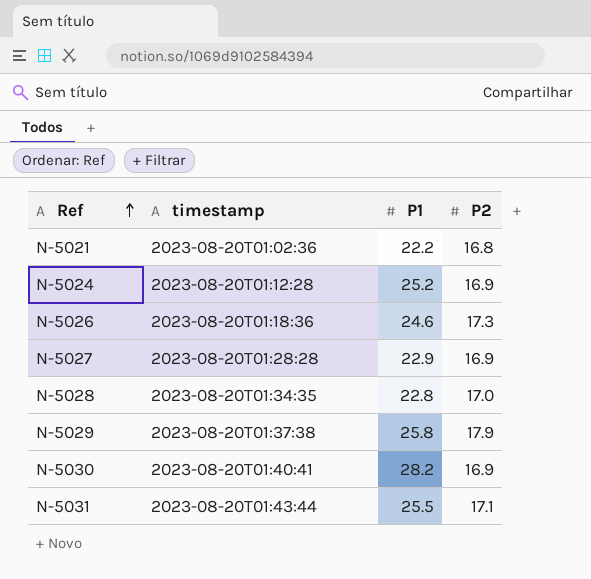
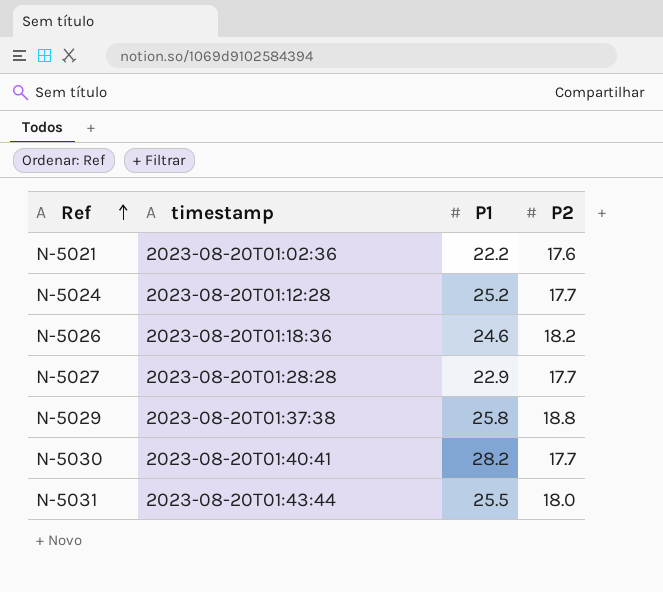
row N-5028: 2023-08-20T01:34:35 | 22.8 | 17.0 -> none
N-5021 | P2: 16.8 -> 17.6
N-5024 | P2: 16.9 -> 17.7
N-5026 | P2: 17.3 -> 18.2
N-5027 | P2: 16.9 -> 17.7
N-5029 | P2: 17.9 -> 18.8
N-5030 | P2: 16.9 -> 17.7
N-5031 | P2: 17.1 -> 18.0

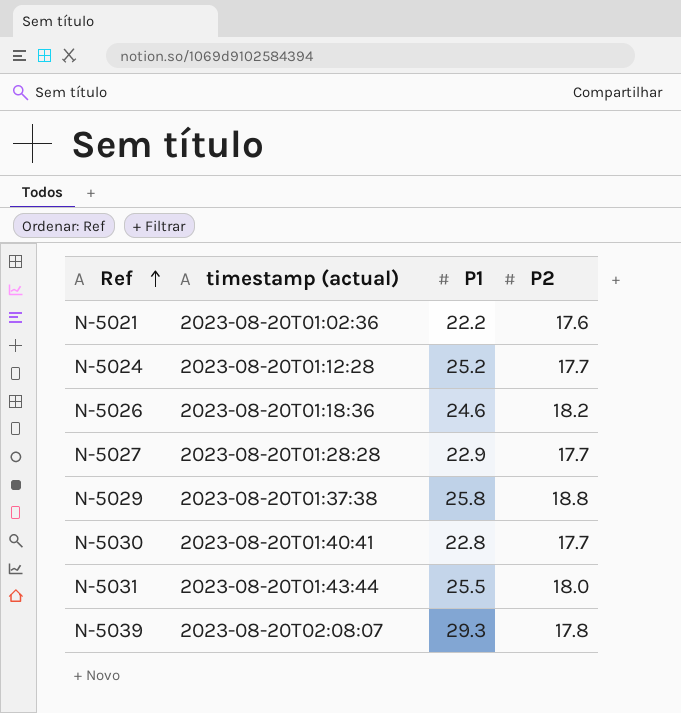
column name: timestamp -> timestamp (actual)
N-5030 | P1: 28.2 -> 22.8
row N-5039: none -> 2023-08-20T02:08:07 | 29.3 | 17.8

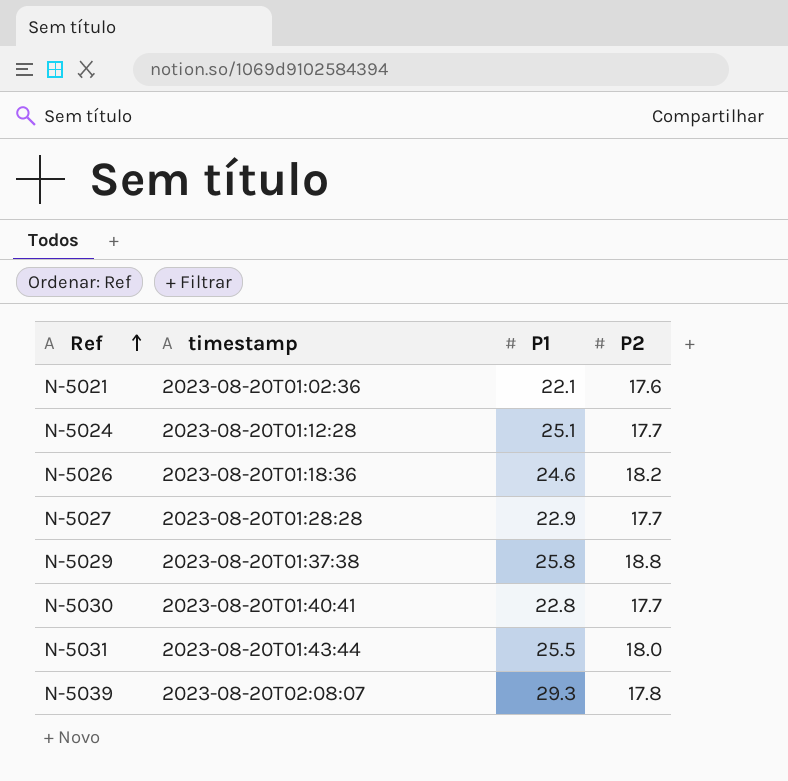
column name: timestamp (actual) -> timestamp
N-5021 | P1: 22.2 -> 22.1
N-5024 | P1: 25.2 -> 25.1

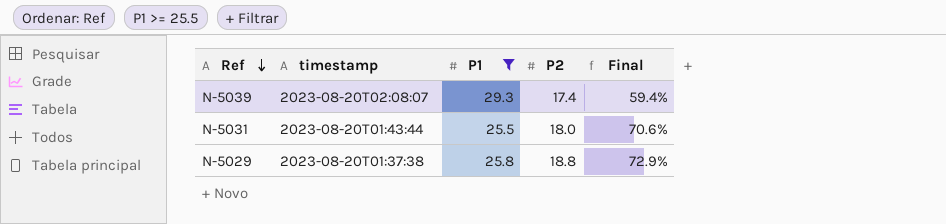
filter: none -> P1 >= 25.5
row order: Ref ascending -> Ref descending
column Final | formula: none -> [P2] / [P1]
N-5039 | P2: 17.8 -> 17.4

